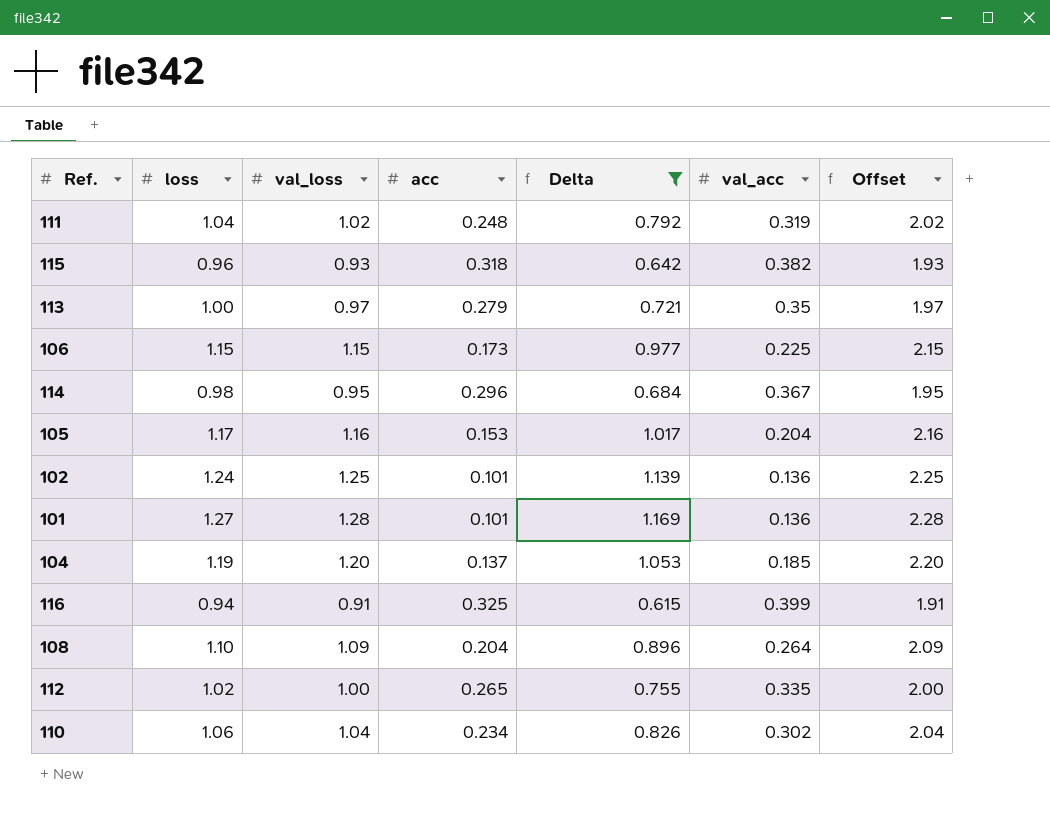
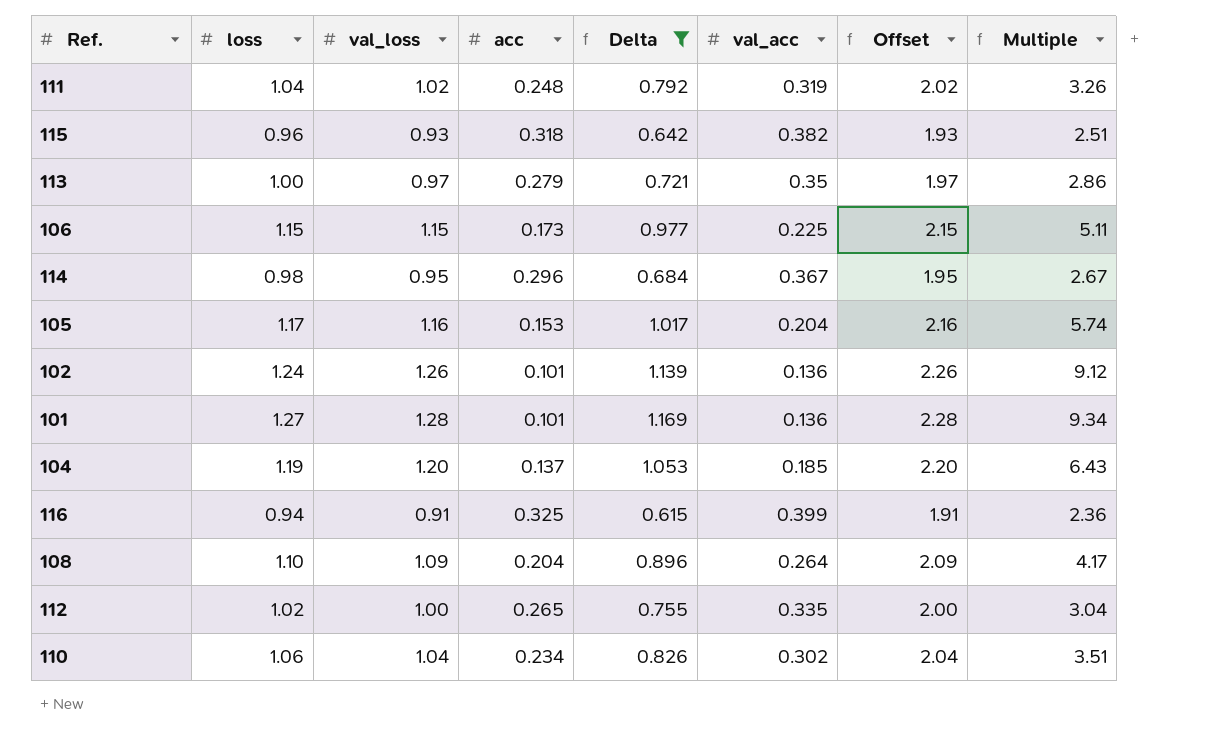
column Multiple | formula: none -> [loss] / [val_acc]
102 | val_loss: 1.25 -> 1.26
102 | Offset: 2.25 -> 2.26

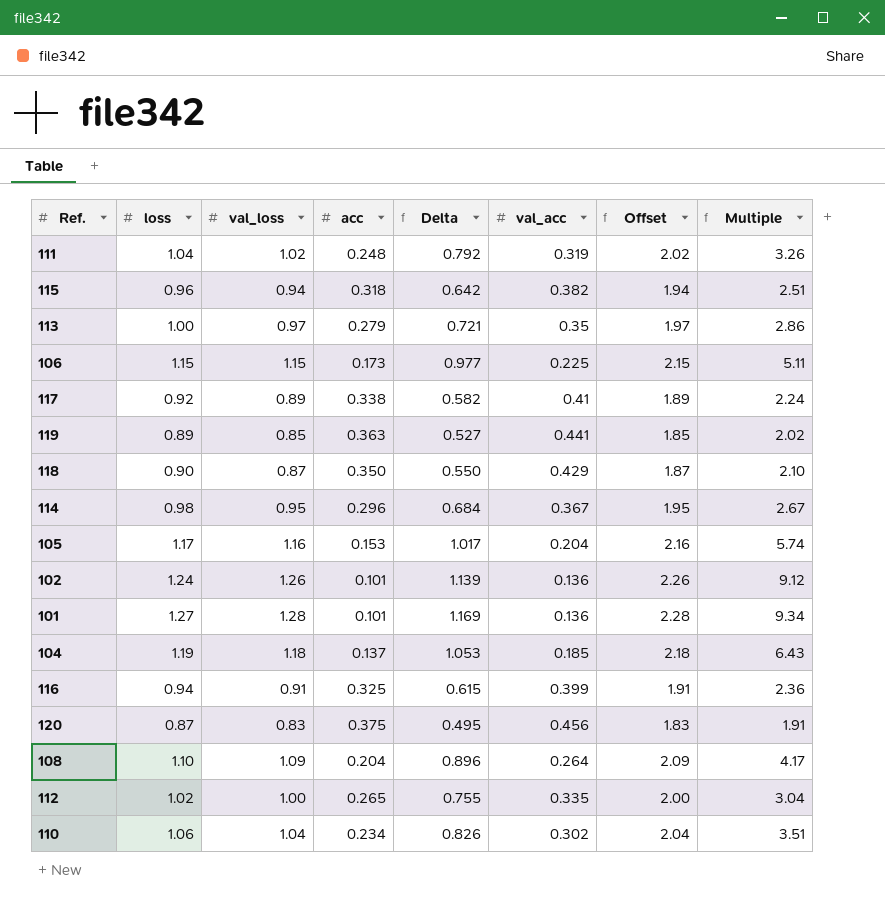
filter: Delta >= 0.615 -> none
115 | val_loss: 0.93 -> 0.94
115 | Offset: 1.93 -> 1.94
104 | val_loss: 1.20 -> 1.18
104 | Offset: 2.20 -> 2.18

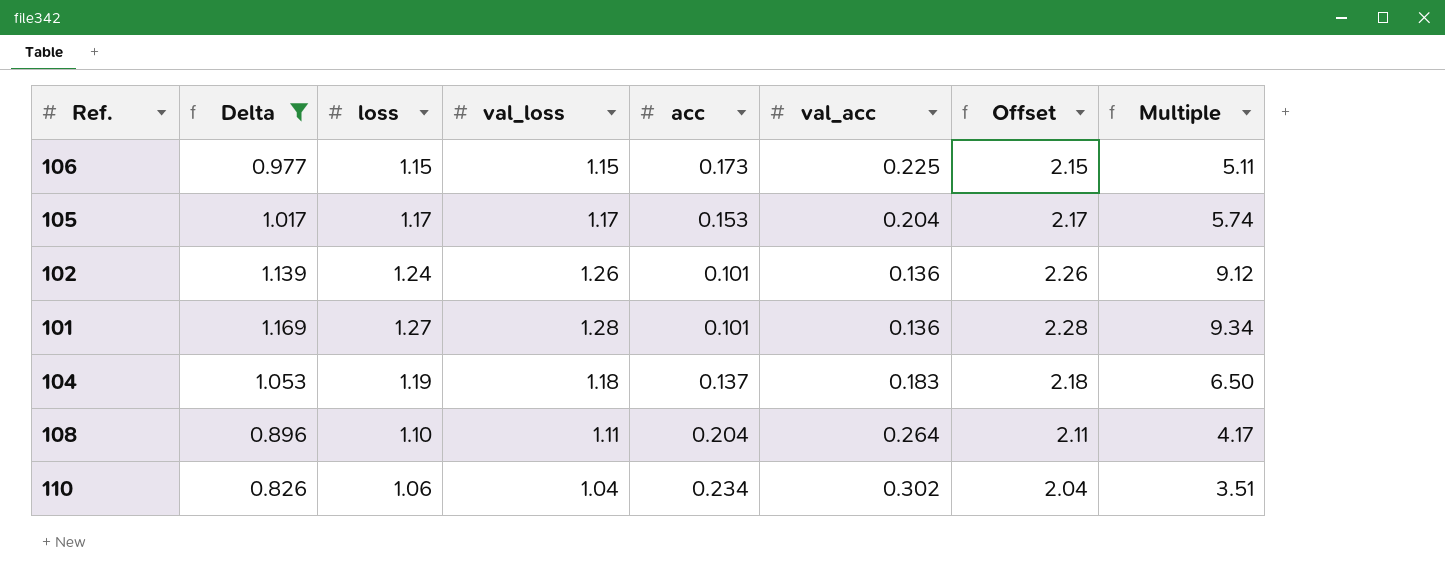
filter: none -> Delta >= 0.826
column Delta | position: 5 -> 2
105 | val_loss: 1.16 -> 1.17
105 | Offset: 2.16 -> 2.17
104 | val_acc: 0.185 -> 0.183
104 | Multiple: 6.43 -> 6.50
108 | val_loss: 1.09 -> 1.11
108 | Offset: 2.09 -> 2.11

